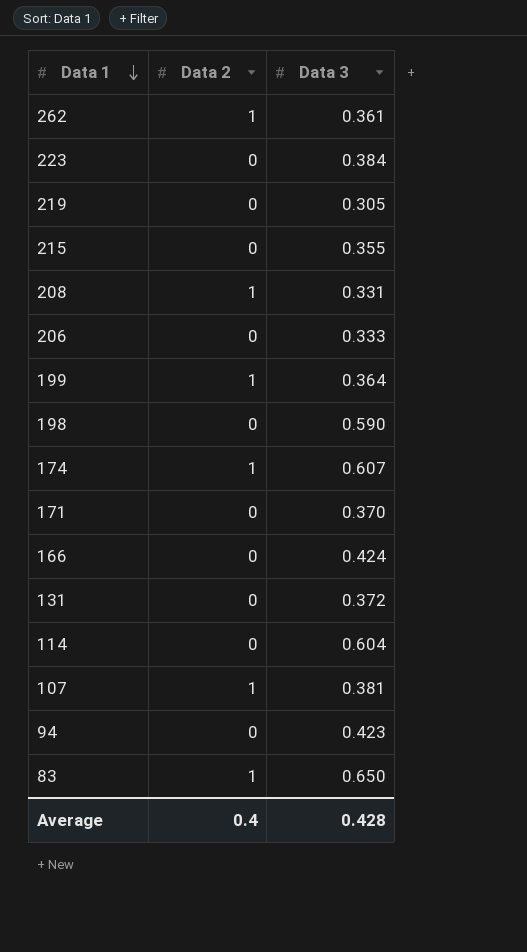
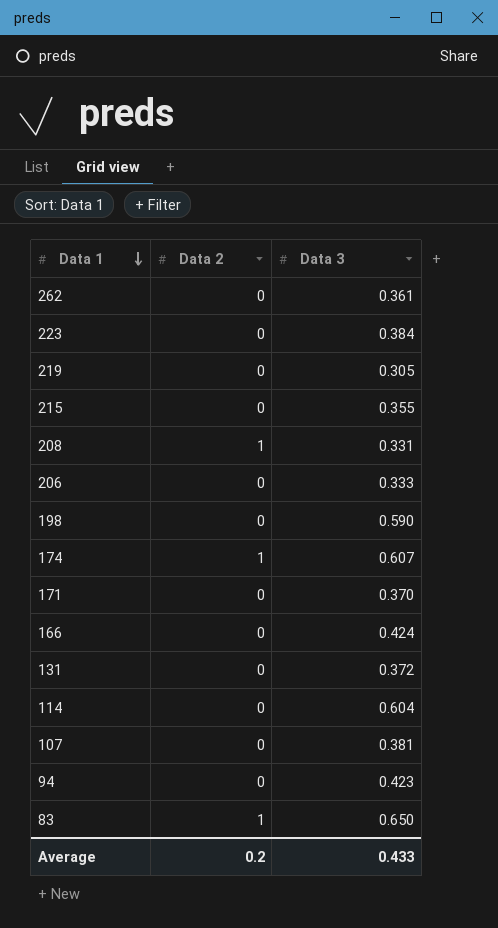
row 199: 1 | 0.364 -> none
262 | Data 2: 1 -> 0
107 | Data 2: 1 -> 0
Average | Data 2: 0.4 -> 0.2
Average | Data 3: 0.428 -> 0.433

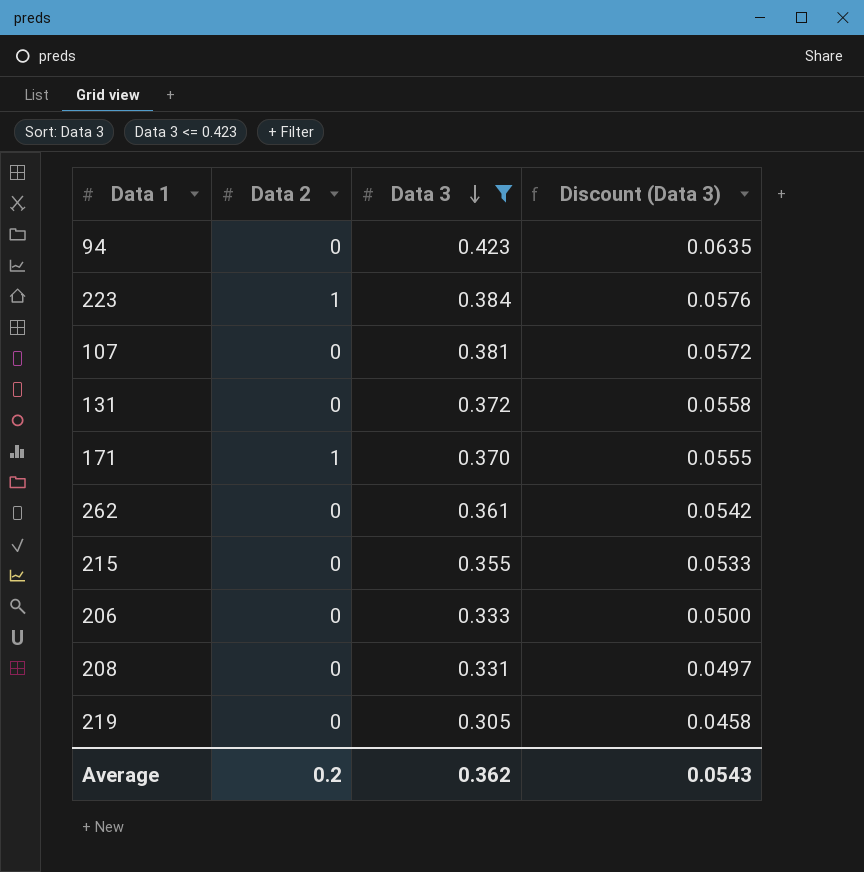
filter: none -> Data 3 <= 0.423
row order: Data 1 descending -> Data 3 descending
column Discount (Data 3) | formula: none -> [Data 3] * 0.15
223 | Data 2: 0 -> 1
171 | Data 2: 0 -> 1
208 | Data 2: 1 -> 0
Average | Data 3: 0.433 -> 0.362

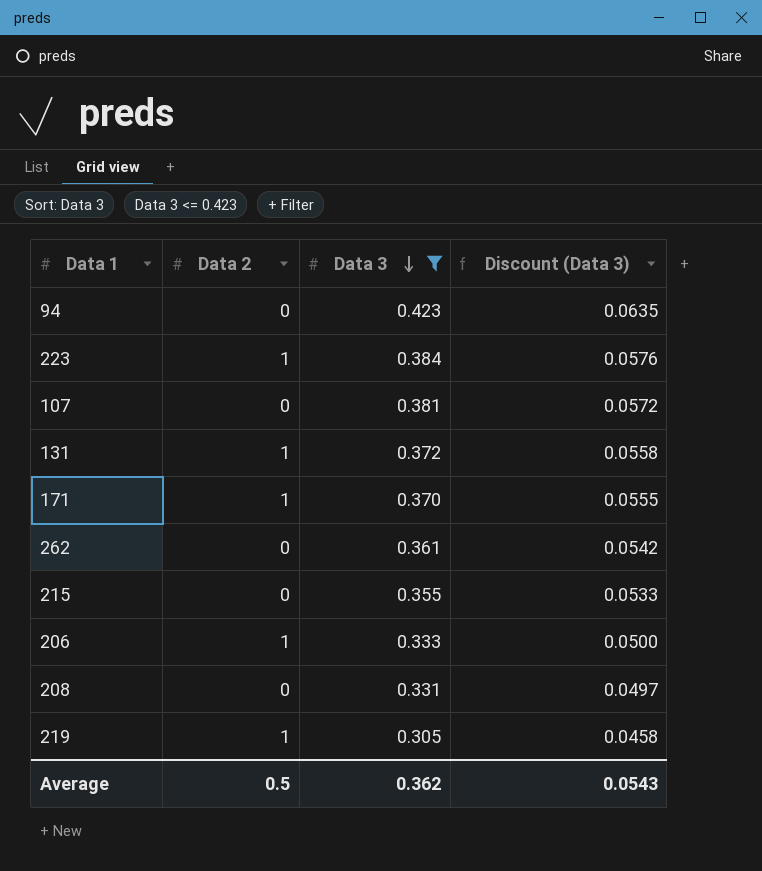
131 | Data 2: 0 -> 1
206 | Data 2: 0 -> 1
219 | Data 2: 0 -> 1
Average | Data 2: 0.2 -> 0.5

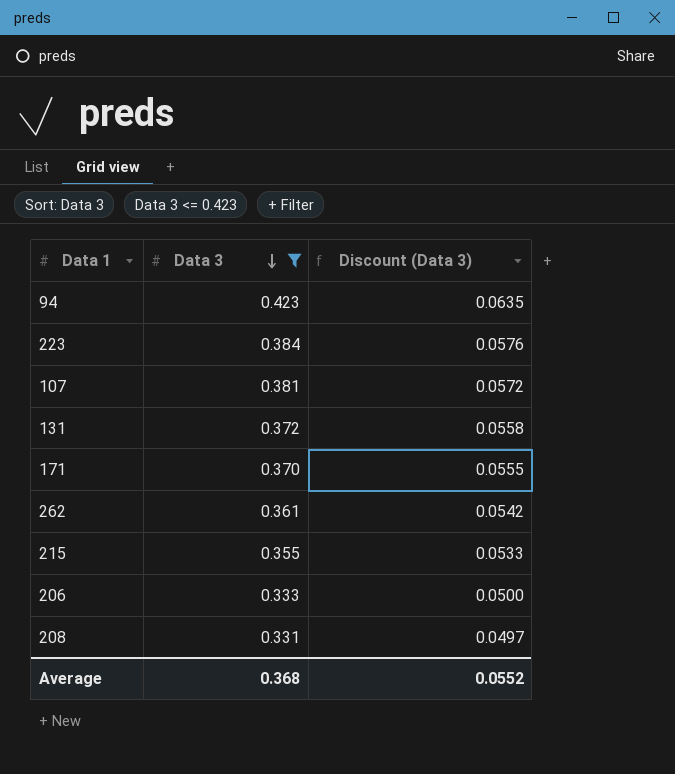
column Data 2 | position: 2 -> none
row 219: 1 | 0.305 | 0.0458 -> none
Average | Data 3: 0.362 -> 0.368
Average | Discount (Data 3): 0.0543 -> 0.0552

